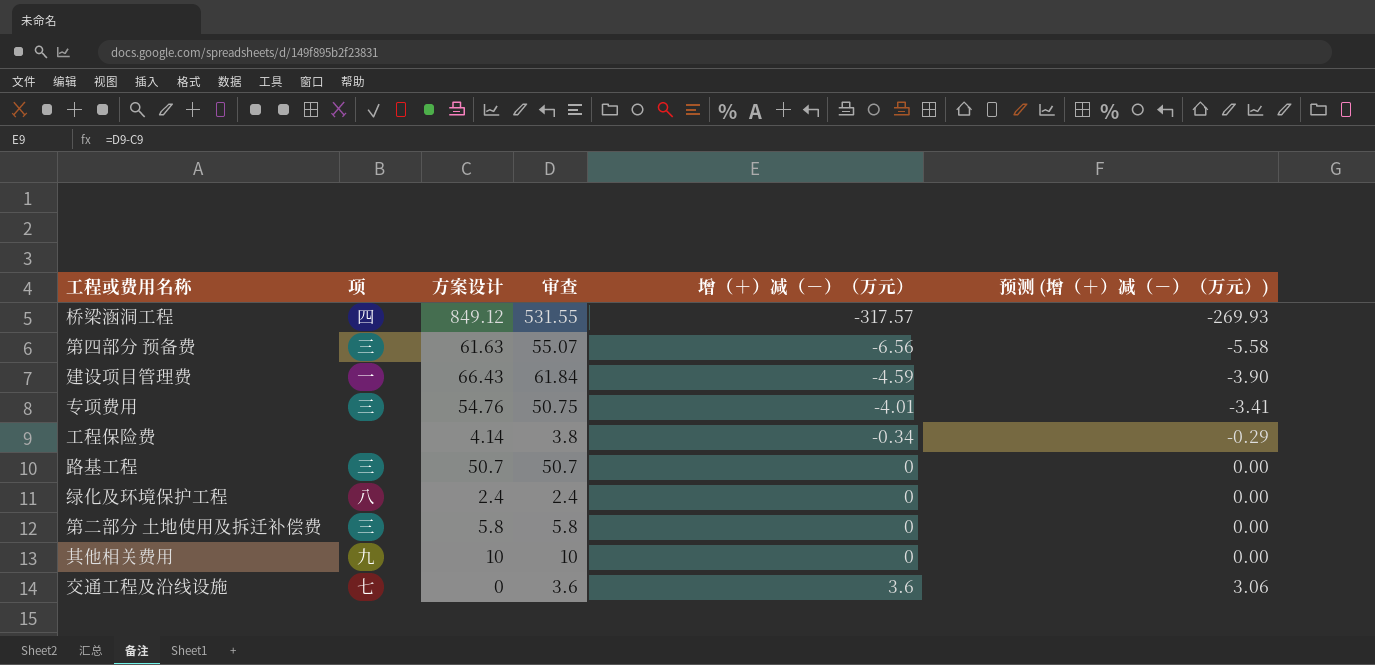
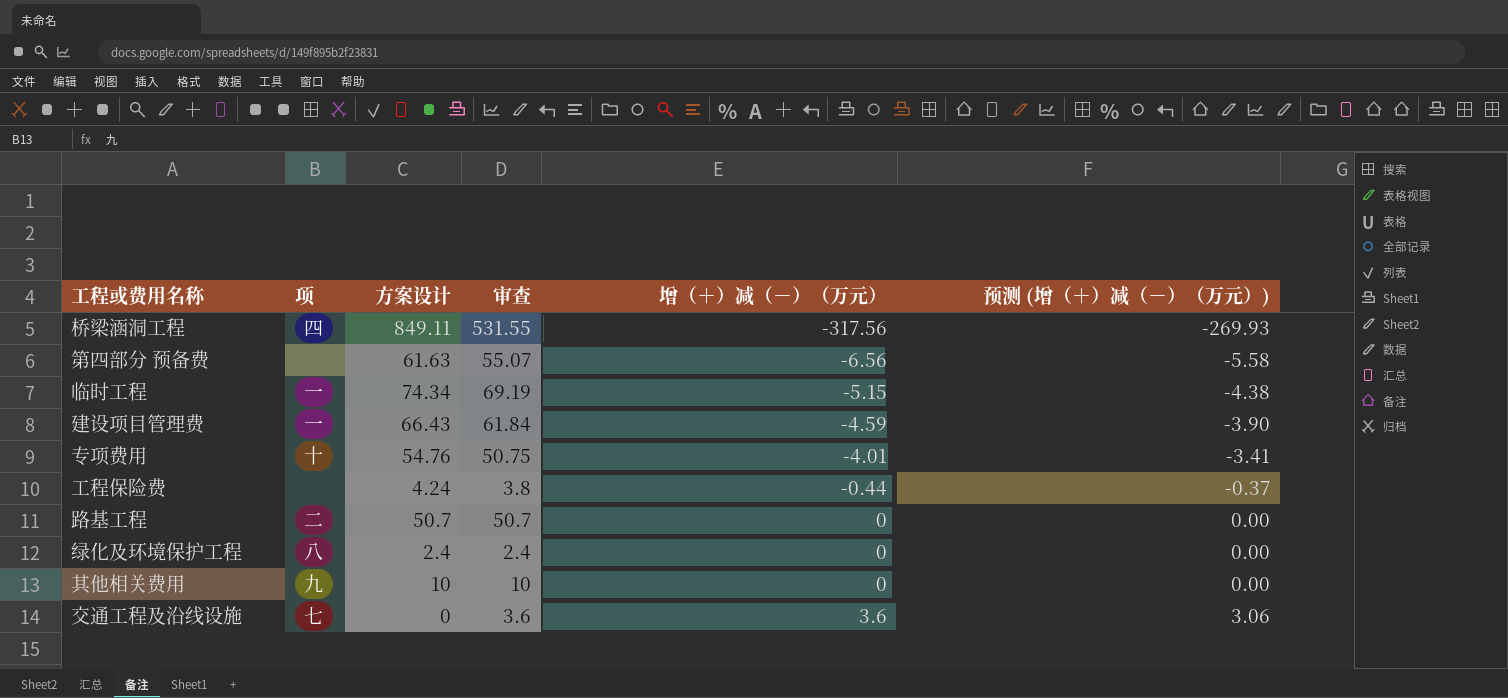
row 第二部分 土地使用及拆迁补偿费: 三 | 5.8 | 5.8 | 0 | 0.00 -> none
桥梁涵洞工程 | 方案设计: 849.12 -> 849.11
桥梁涵洞工程 | 增（＋）减（－）（万元）: -317.57 -> -317.56
第四部分 预备费 | 项: 三 -> none
row 临时工程: none -> 一 | 74.34 | 69.19 | -5.15 | -4.38
专项费用 | 项: 三 -> 十
工程保险费 | 方案设计: 4.14 -> 4.24
工程保险费 | 增（＋）减（－）（万元）: -0.34 -> -0.44
工程保险费 | 预测 (增（＋）减（－）（万元）): -0.29 -> -0.37
路基工程 | 项: 三 -> 二

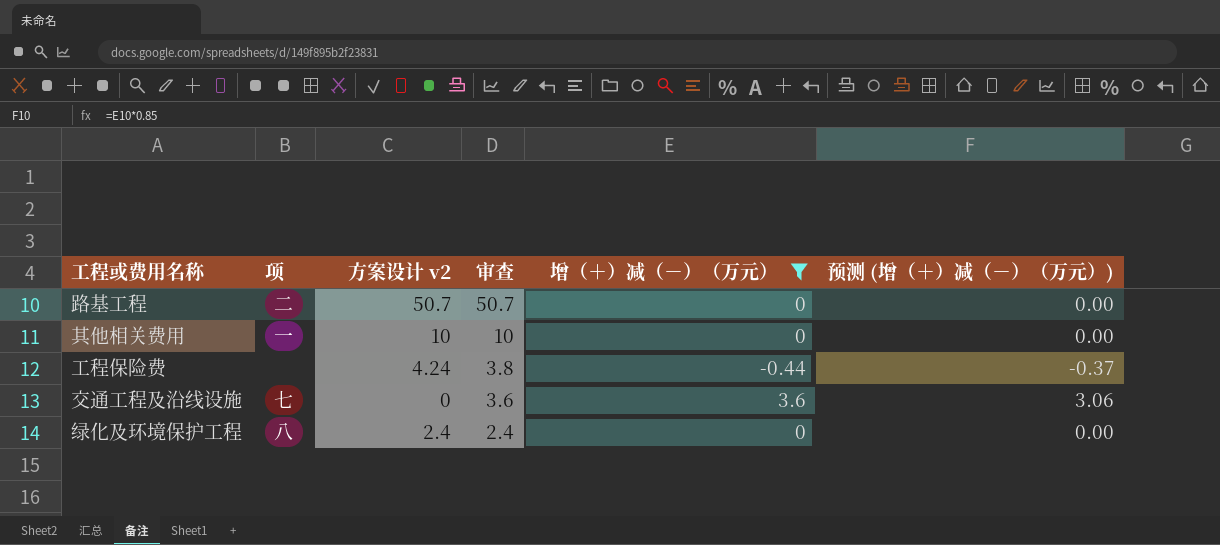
filter: none -> 增（＋）减（－）（万元） >= -0.44
row order: 增（＋）减（－）（万元） ascending -> 审查 descending
column name: 方案设计 -> 方案设计 v2
其他相关费用 | 项: 九 -> 一

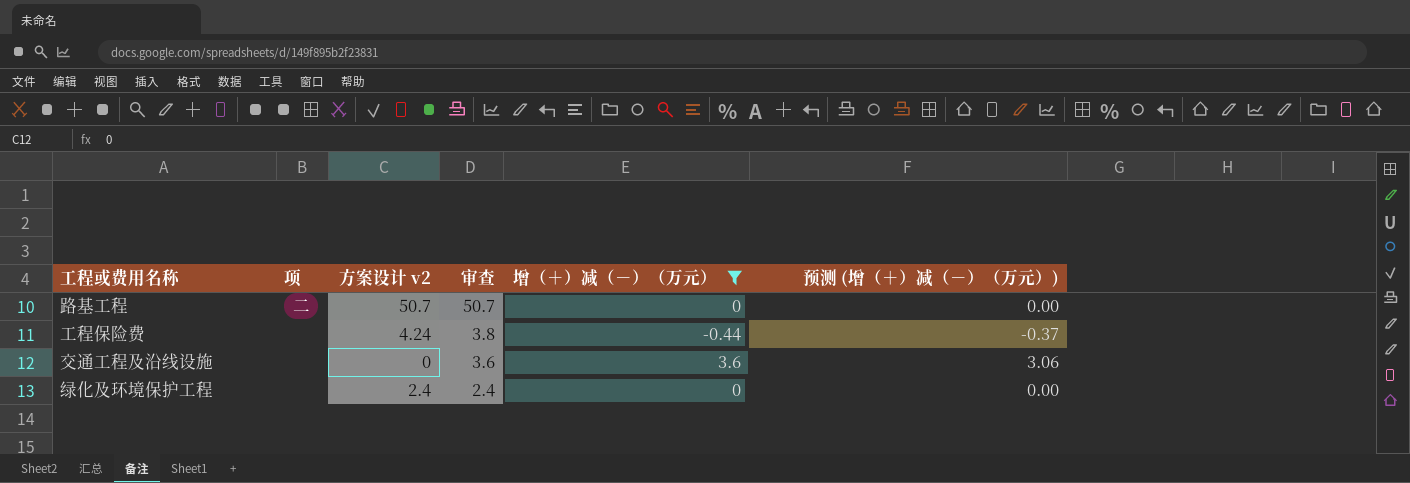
row 其他相关费用: 一 | 10 | 10 | 0 | 0.00 -> none
交通工程及沿线设施 | 项: 七 -> none
绿化及环境保护工程 | 项: 八 -> none

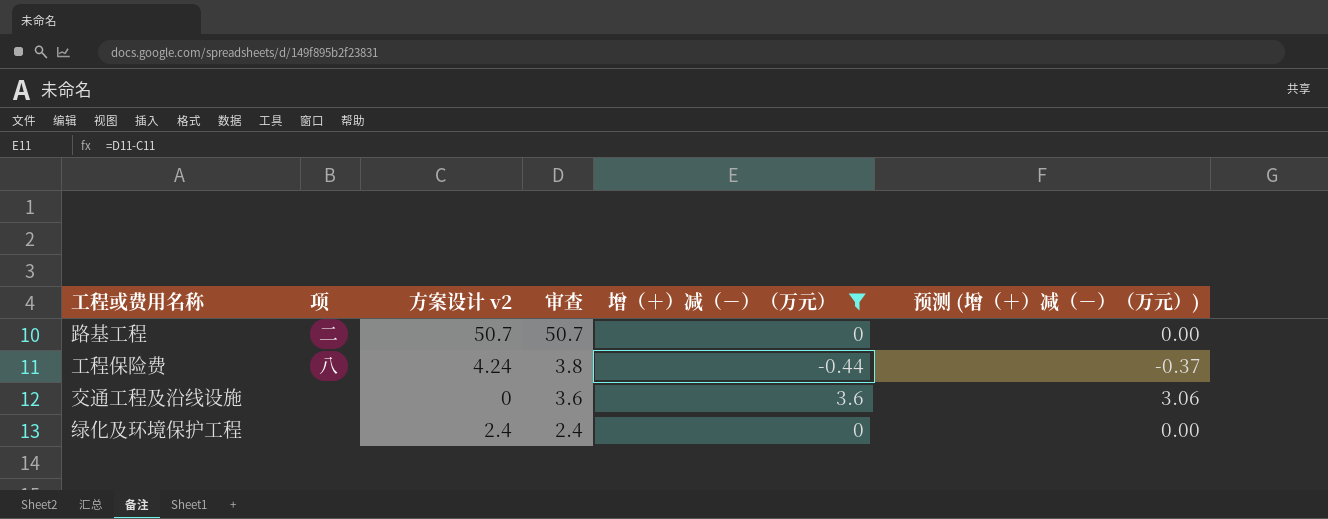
工程保险费 | 项: none -> 八

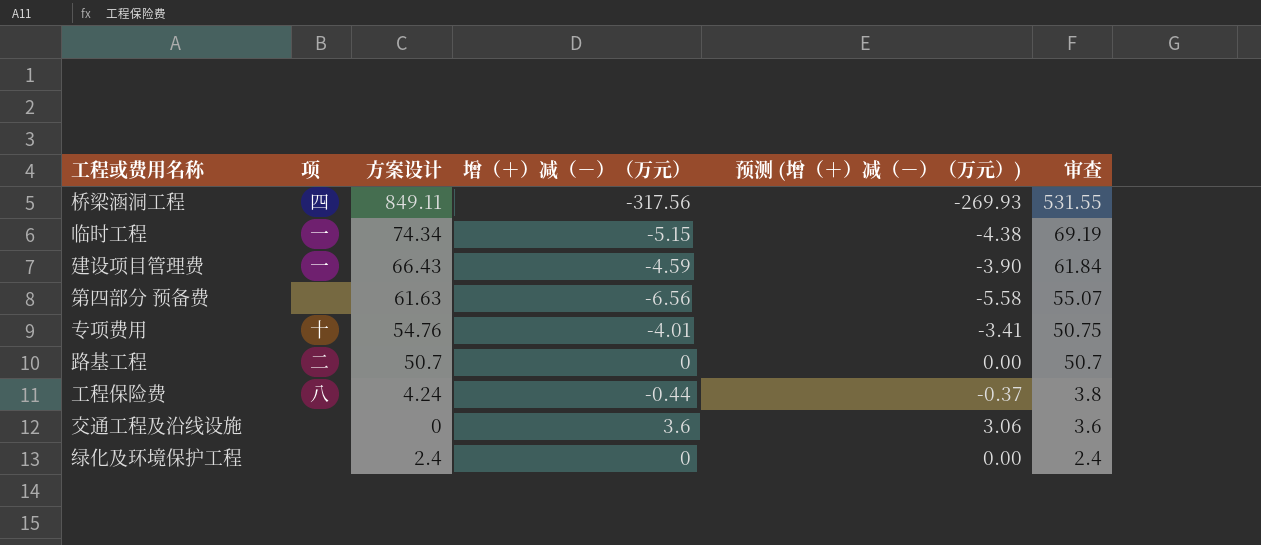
filter: 增（＋）减（－）（万元） >= -0.44 -> none
column name: 方案设计 v2 -> 方案设计
column 审查 | position: 4 -> 6

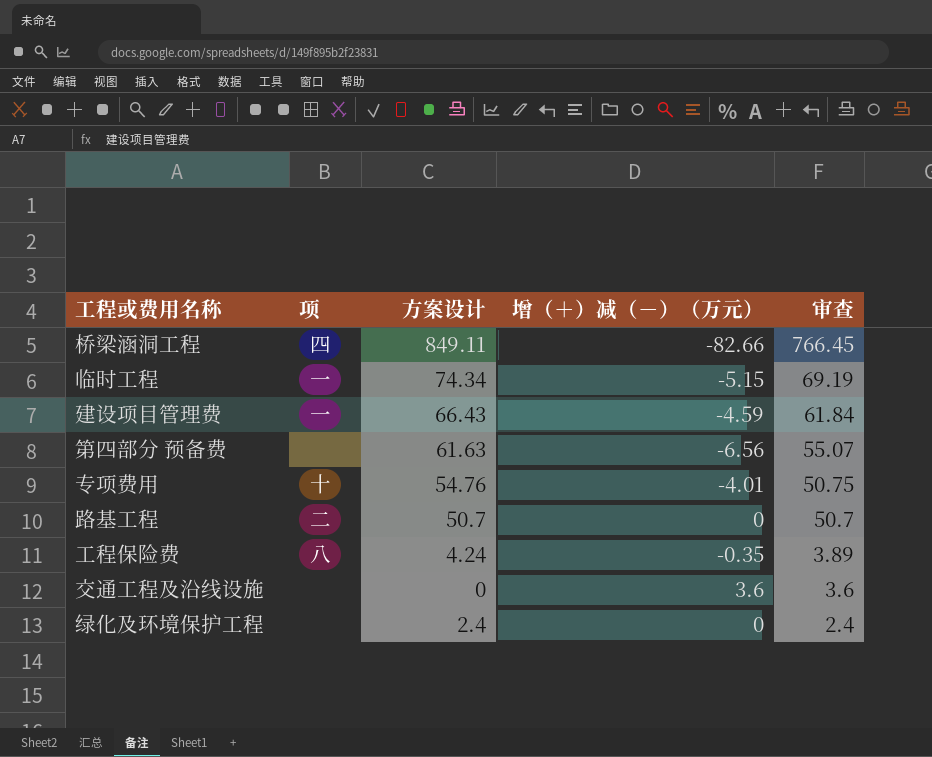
column 预测 (增（＋）减（－）（万元）) | formula: [增（＋）减（－）（万元）] * 0.85 -> none
桥梁涵洞工程 | 增（＋）减（－）（万元）: -317.56 -> -82.66
桥梁涵洞工程 | 审查: 531.55 -> 766.45
工程保险费 | 增（＋）减（－）（万元）: -0.44 -> -0.35
工程保险费 | 审查: 3.8 -> 3.89

